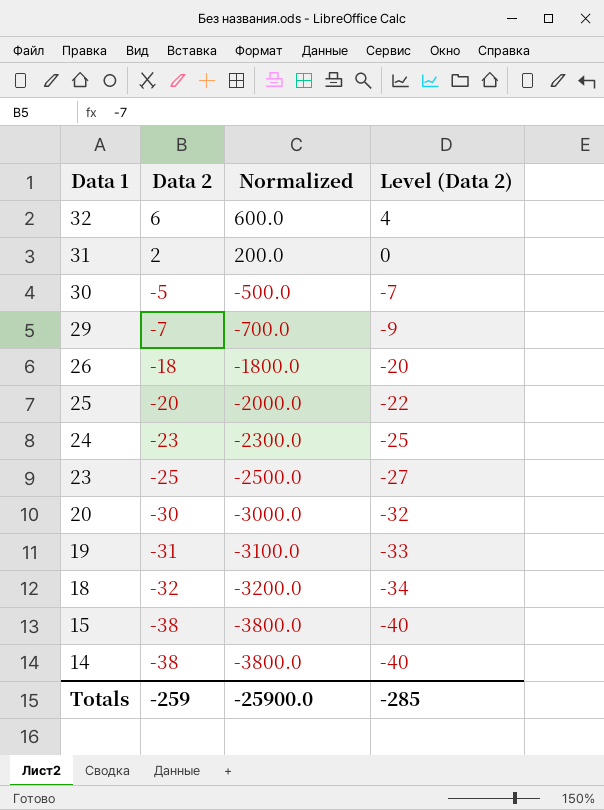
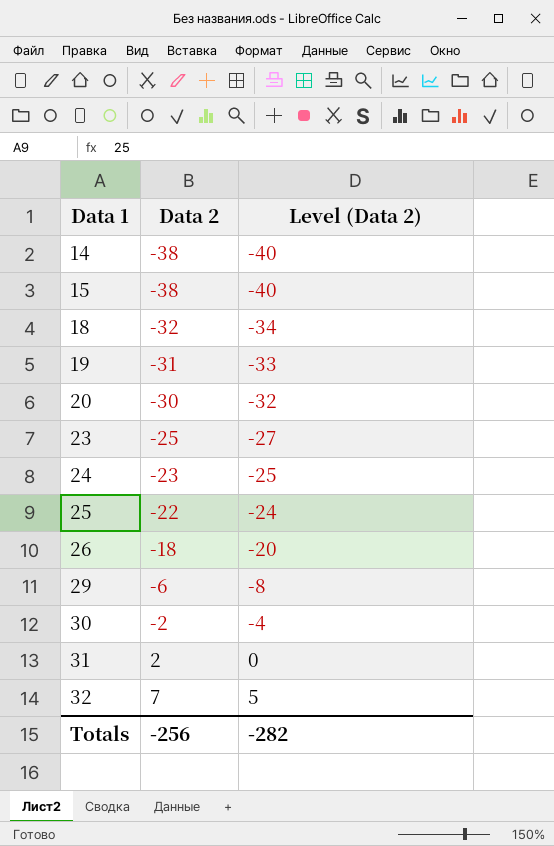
row order: Data 1 descending -> Data 1 ascending
column Normalized | formula: [Data 2] * 100 -> none
25 | Data 2: -20 -> -22
25 | Level (Data 2): -22 -> -24
29 | Data 2: -7 -> -6
29 | Level (Data 2): -9 -> -8
30 | Data 2: -5 -> -2
30 | Level (Data 2): -7 -> -4
32 | Data 2: 6 -> 7
32 | Level (Data 2): 4 -> 5
Totals | Data 2: -259 -> -256
Totals | Level (Data 2): -285 -> -282

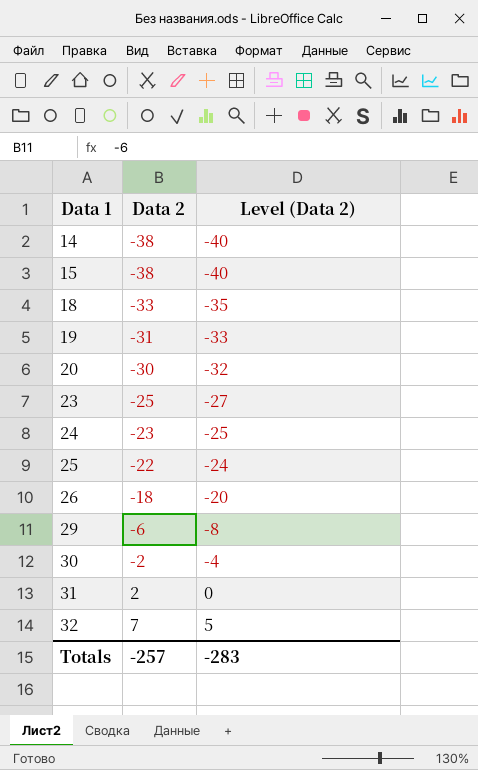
18 | Data 2: -32 -> -33
18 | Level (Data 2): -34 -> -35
Totals | Data 2: -256 -> -257
Totals | Level (Data 2): -282 -> -283

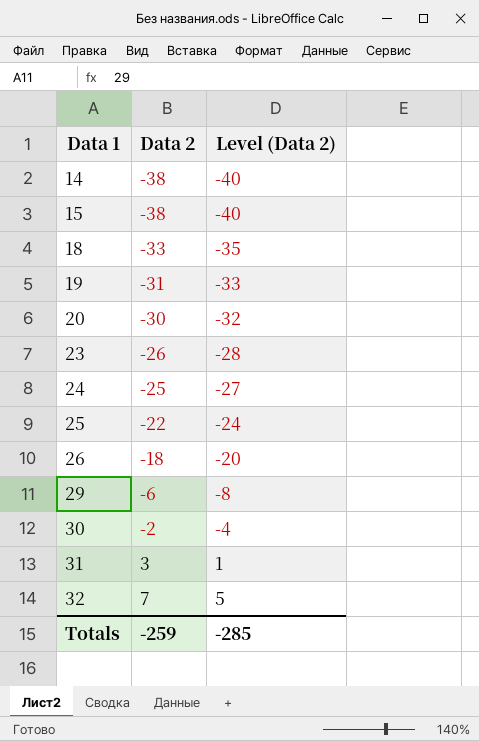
23 | Data 2: -25 -> -26
23 | Level (Data 2): -27 -> -28
24 | Data 2: -23 -> -25
24 | Level (Data 2): -25 -> -27
31 | Data 2: 2 -> 3
31 | Level (Data 2): 0 -> 1
Totals | Data 2: -257 -> -259
Totals | Level (Data 2): -283 -> -285

